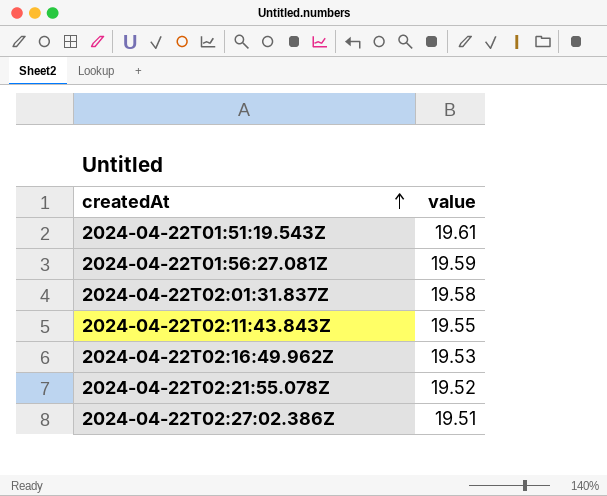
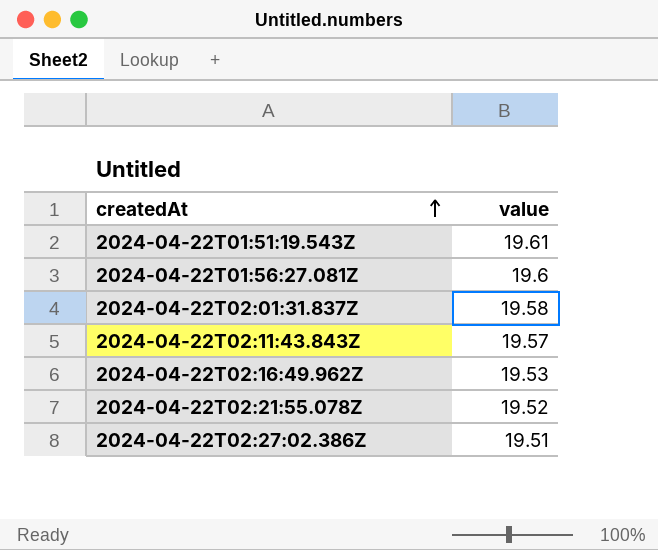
2024-04-22T01:56:27.081Z | value: 19.59 -> 19.6
2024-04-22T02:11:43.843Z | value: 19.55 -> 19.57

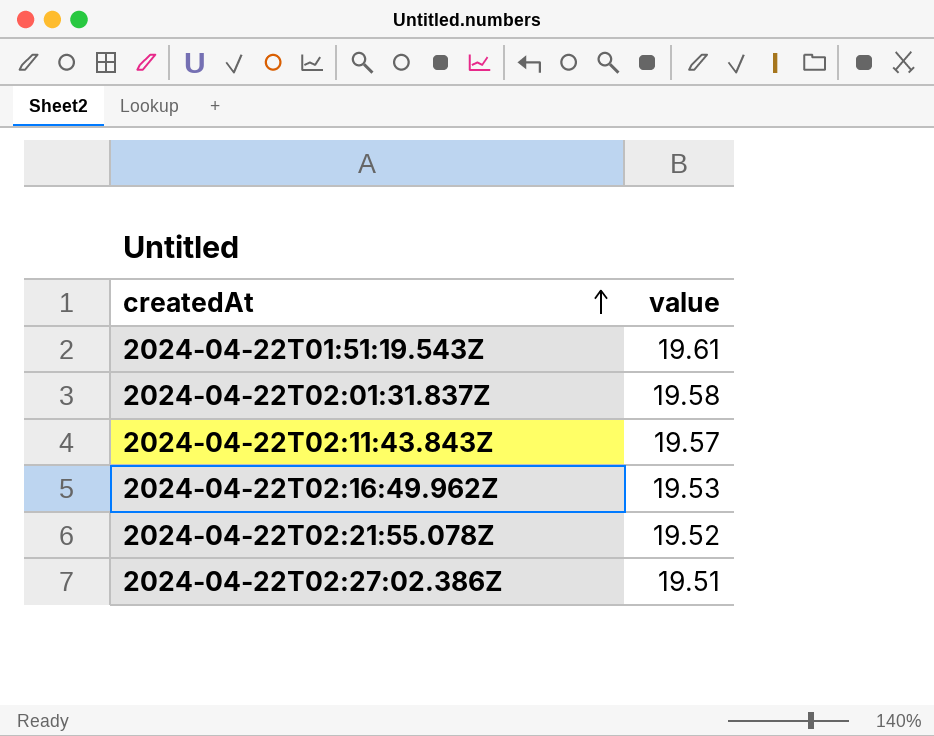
row 2024-04-22T01:56:27.081Z: 19.6 -> none

